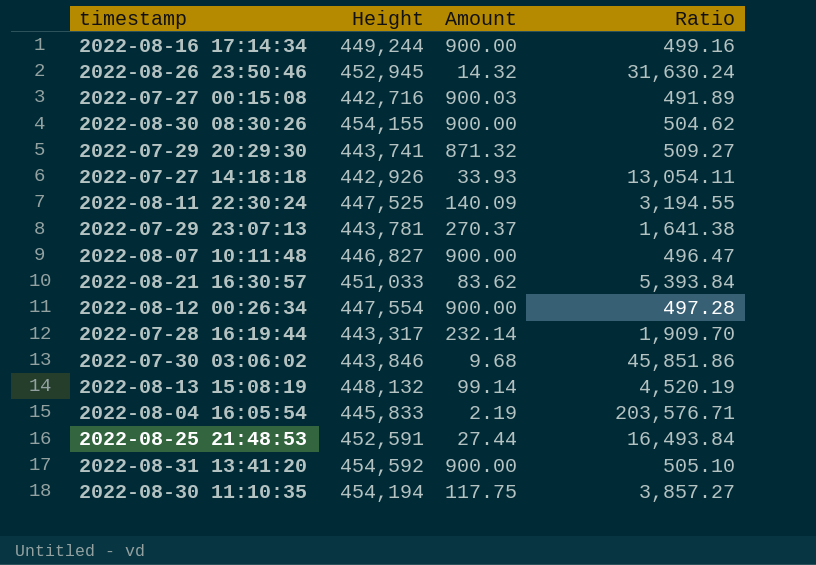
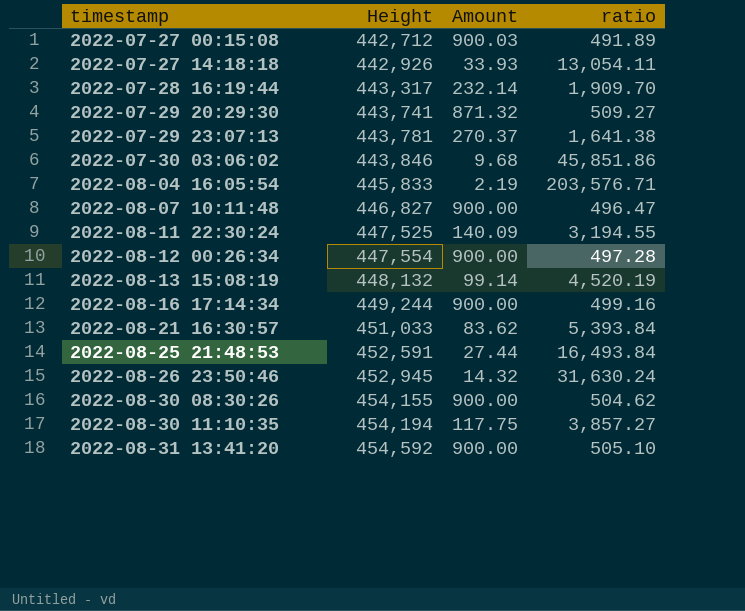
row order: none -> timestamp ascending
column name: Ratio -> ratio
2022-07-27 00:15:08 | Height: 442,716 -> 442,712

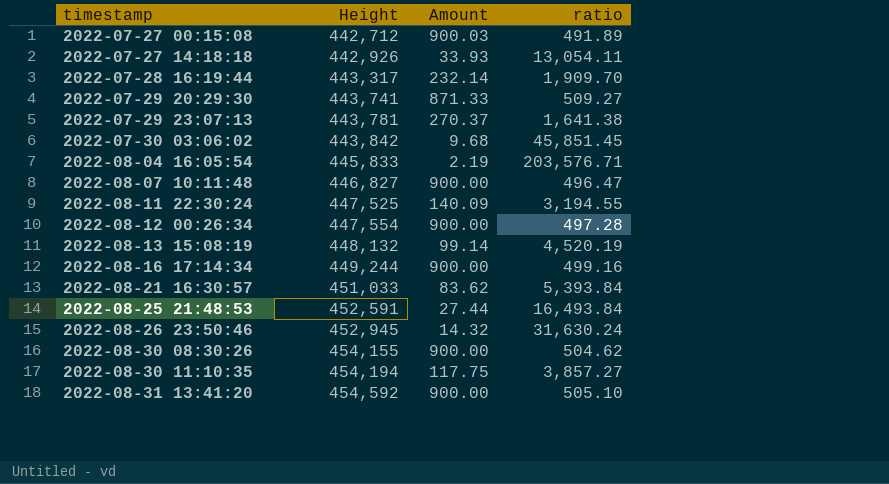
2022-07-29 20:29:30 | Amount: 871.32 -> 871.33
2022-07-30 03:06:02 | Height: 443,846 -> 443,842
2022-07-30 03:06:02 | ratio: 45,851.86 -> 45,851.45

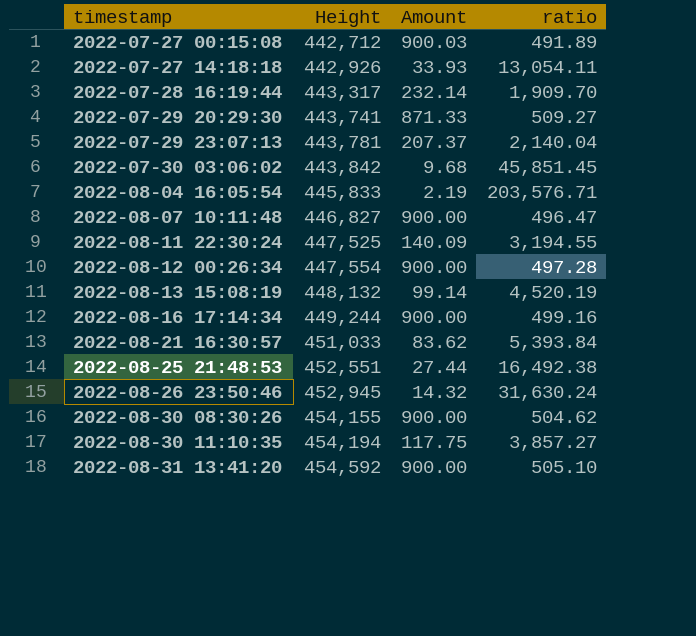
2022-07-29 23:07:13 | Amount: 270.37 -> 207.37
2022-07-29 23:07:13 | ratio: 1,641.38 -> 2,140.04
2022-08-25 21:48:53 | Height: 452,591 -> 452,551
2022-08-25 21:48:53 | ratio: 16,493.84 -> 16,492.38

